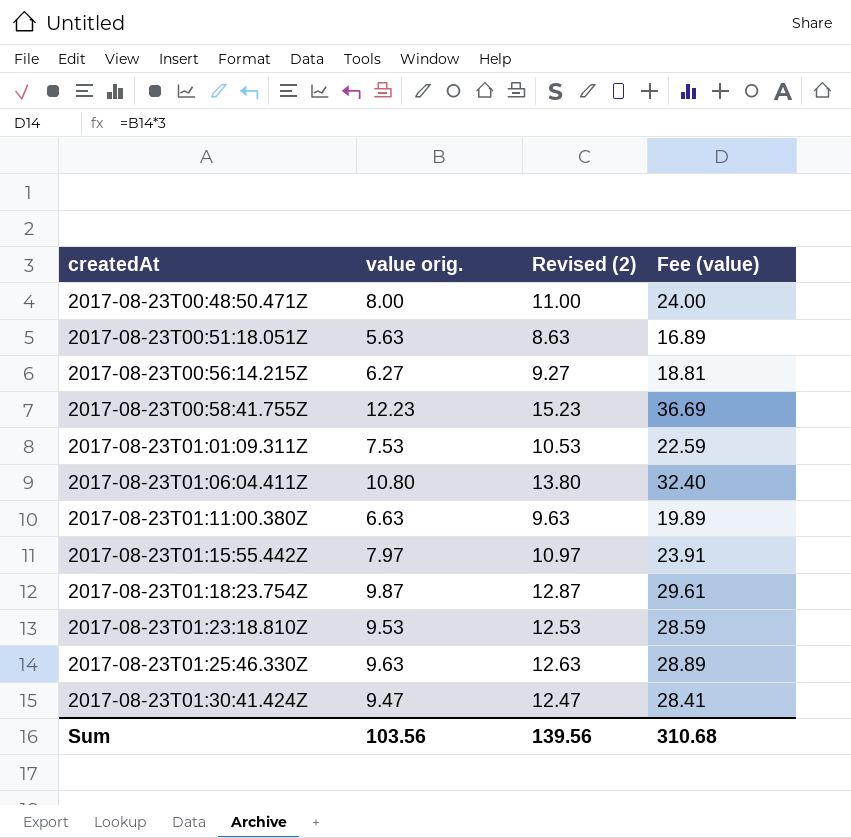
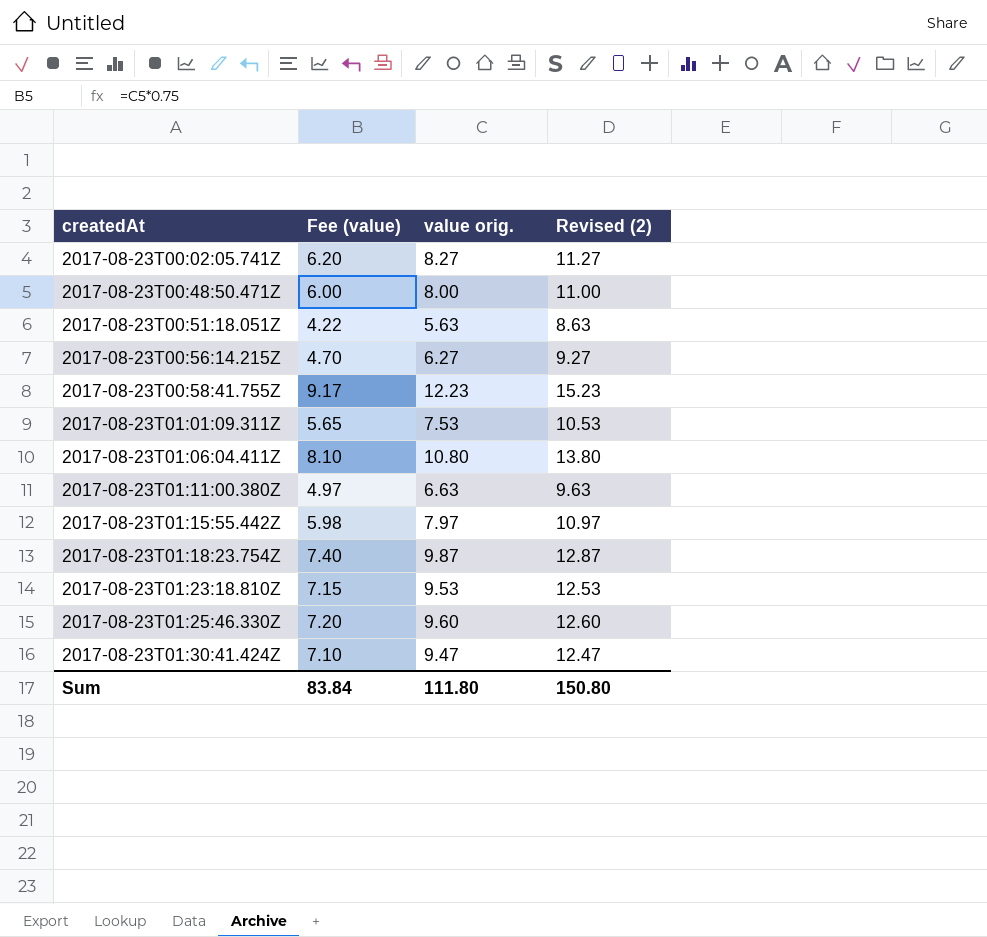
column Fee (value) | formula: [value orig.] * 3 -> [value orig.] * 0.75
column Fee (value) | position: 4 -> 2
row 2017-08-23T00:02:05.741Z: none -> 6.20 | 8.27 | 11.27
2017-08-23T01:25:46.330Z | value orig.: 9.63 -> 9.60
2017-08-23T01:25:46.330Z | Revised (2): 12.63 -> 12.60
Sum | Fee (value): 310.68 -> 83.84
Sum | value orig.: 103.56 -> 111.80
Sum | Revised (2): 139.56 -> 150.80

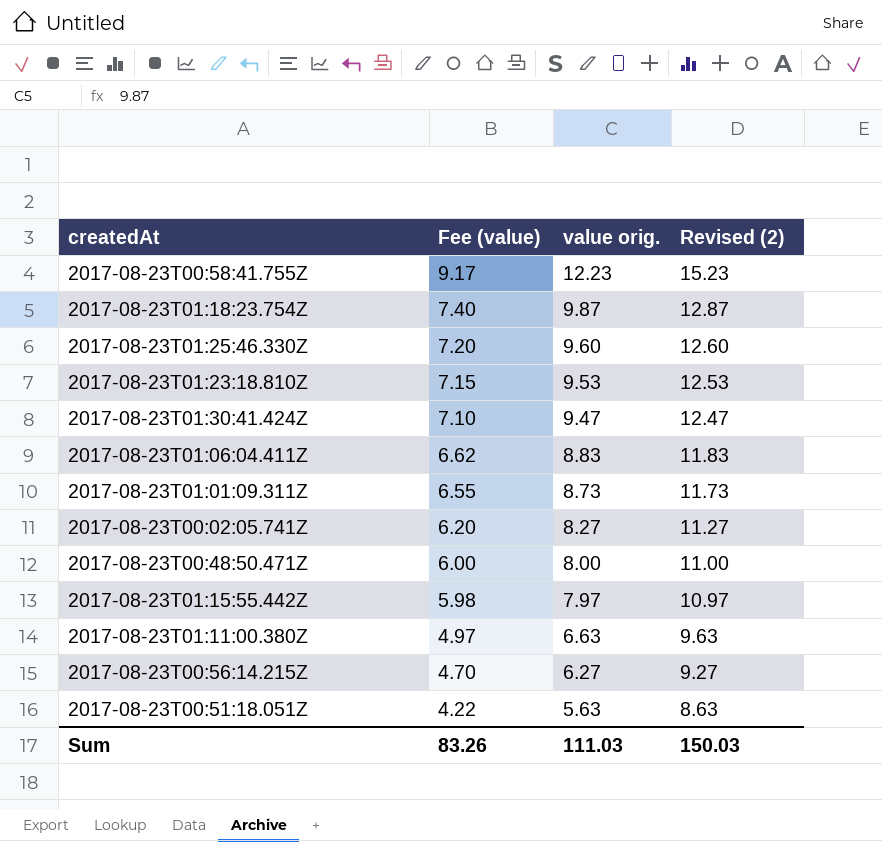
row order: createdAt ascending -> Fee (value) descending
2017-08-23T01:06:04.411Z | Fee (value): 8.10 -> 6.62
2017-08-23T01:06:04.411Z | value orig.: 10.80 -> 8.83
2017-08-23T01:06:04.411Z | Revised (2): 13.80 -> 11.83
2017-08-23T01:01:09.311Z | Fee (value): 5.65 -> 6.55
2017-08-23T01:01:09.311Z | value orig.: 7.53 -> 8.73
2017-08-23T01:01:09.311Z | Revised (2): 10.53 -> 11.73
Sum | Fee (value): 83.84 -> 83.26
Sum | value orig.: 111.80 -> 111.03
Sum | Revised (2): 150.80 -> 150.03

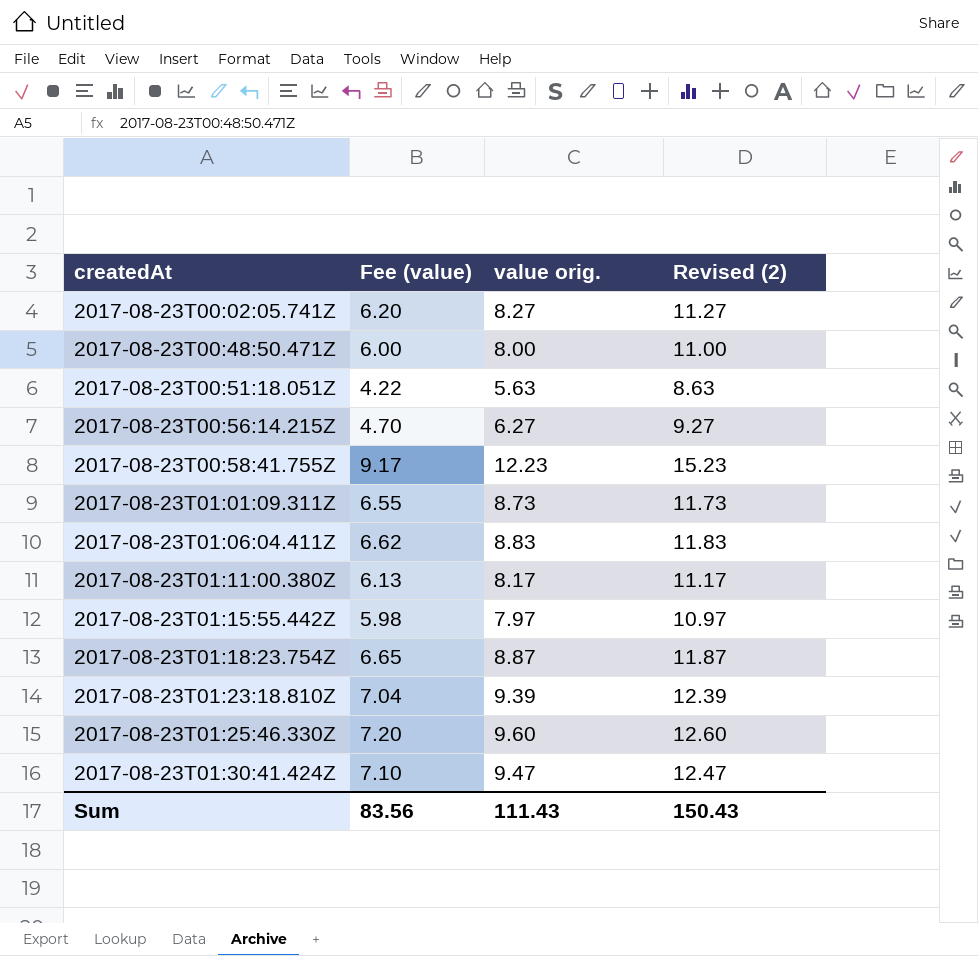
row order: Fee (value) descending -> createdAt ascending
2017-08-23T01:11:00.380Z | Fee (value): 4.97 -> 6.13
2017-08-23T01:11:00.380Z | value orig.: 6.63 -> 8.17
2017-08-23T01:11:00.380Z | Revised (2): 9.63 -> 11.17
2017-08-23T01:18:23.754Z | Fee (value): 7.40 -> 6.65
2017-08-23T01:18:23.754Z | value orig.: 9.87 -> 8.87
2017-08-23T01:18:23.754Z | Revised (2): 12.87 -> 11.87
2017-08-23T01:23:18.810Z | Fee (value): 7.15 -> 7.04
2017-08-23T01:23:18.810Z | value orig.: 9.53 -> 9.39
2017-08-23T01:23:18.810Z | Revised (2): 12.53 -> 12.39
Sum | Fee (value): 83.26 -> 83.56
Sum | value orig.: 111.03 -> 111.43
Sum | Revised (2): 150.03 -> 150.43

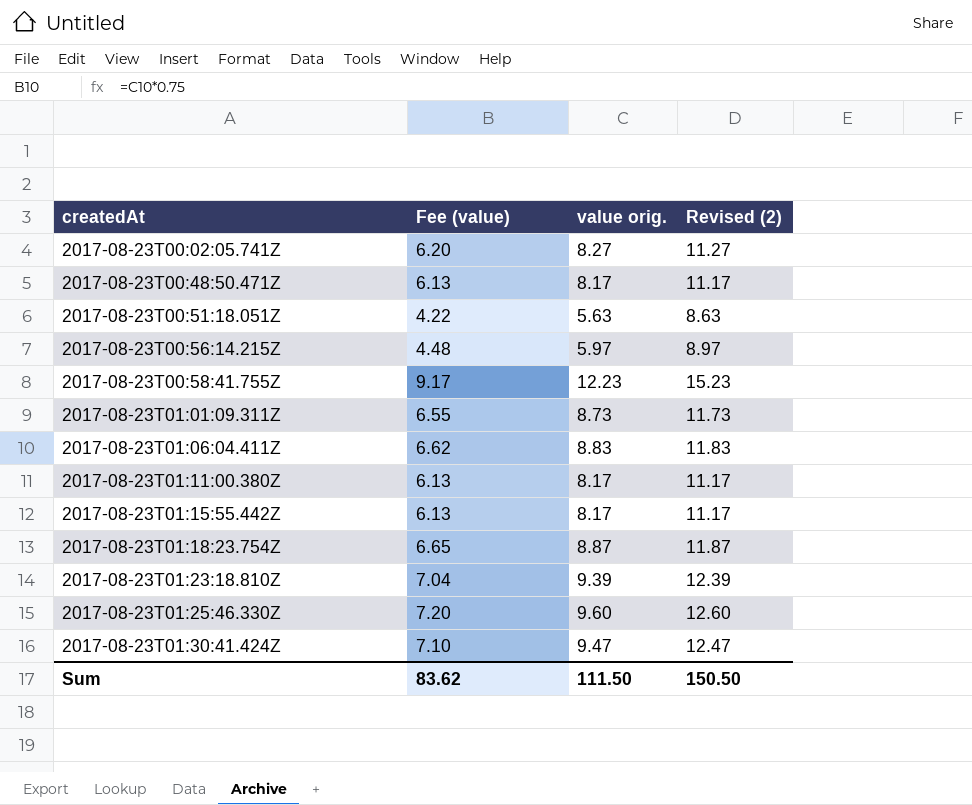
2017-08-23T00:48:50.471Z | Fee (value): 6.00 -> 6.13
2017-08-23T00:48:50.471Z | value orig.: 8.00 -> 8.17
2017-08-23T00:48:50.471Z | Revised (2): 11.00 -> 11.17
2017-08-23T00:56:14.215Z | Fee (value): 4.70 -> 4.48
2017-08-23T00:56:14.215Z | value orig.: 6.27 -> 5.97
2017-08-23T00:56:14.215Z | Revised (2): 9.27 -> 8.97
2017-08-23T01:15:55.442Z | Fee (value): 5.98 -> 6.13
2017-08-23T01:15:55.442Z | value orig.: 7.97 -> 8.17
2017-08-23T01:15:55.442Z | Revised (2): 10.97 -> 11.17
Sum | Fee (value): 83.56 -> 83.62
Sum | value orig.: 111.43 -> 111.50
Sum | Revised (2): 150.43 -> 150.50

